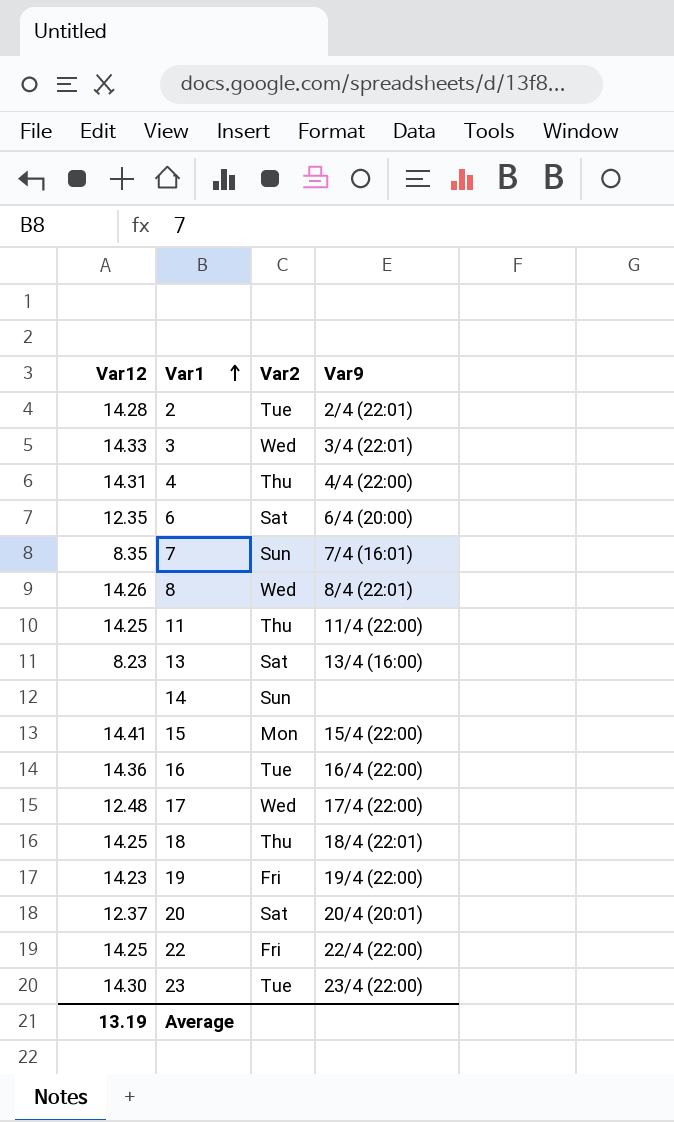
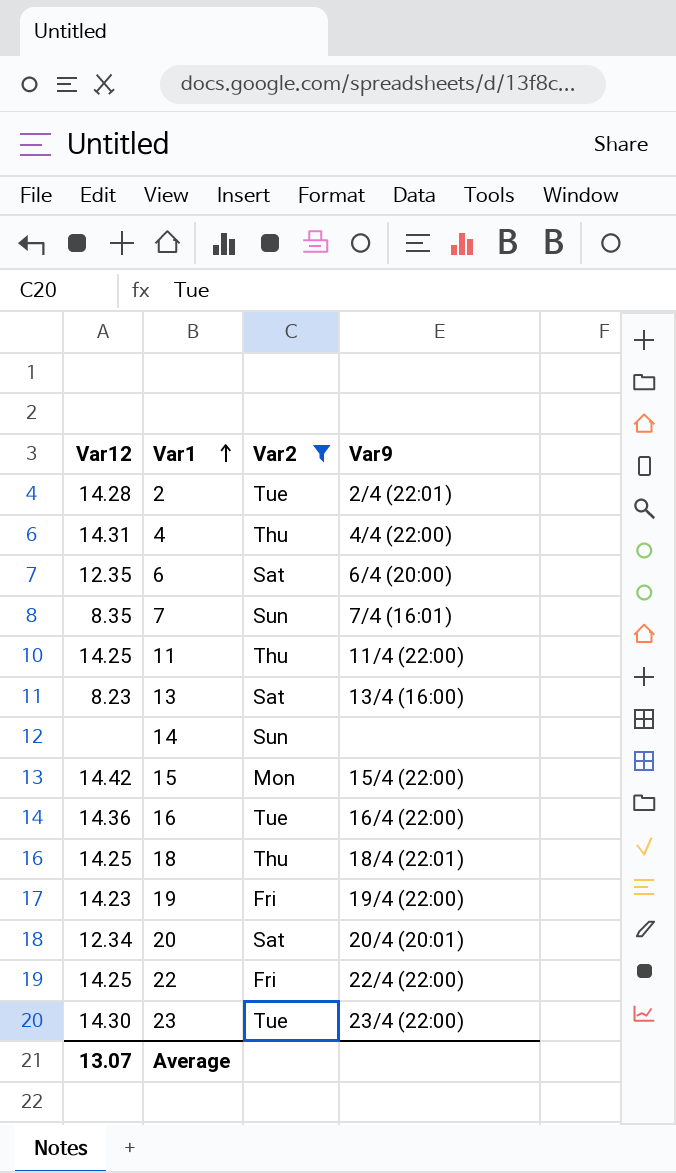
filter: none -> Var2 != Wed
15 | Var12: 14.41 -> 14.42
20 | Var12: 12.37 -> 12.34
Average | Var12: 13.19 -> 13.07

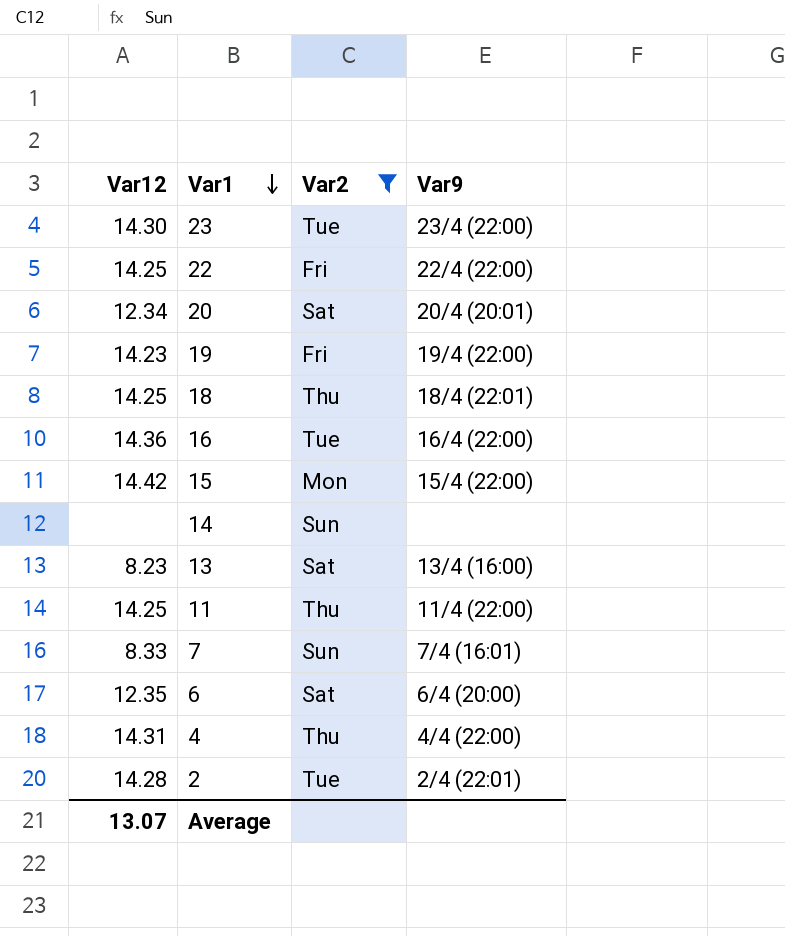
row order: Var1 ascending -> Var1 descending
7 | Var12: 8.35 -> 8.33

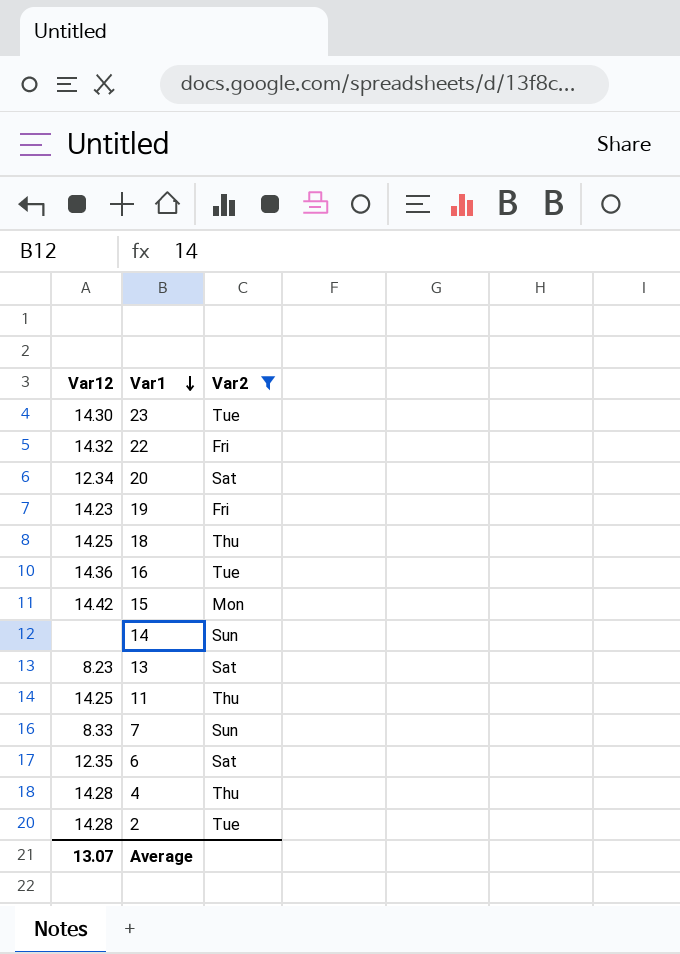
column Var9 | position: 4 -> none
22 | Var12: 14.25 -> 14.32
4 | Var12: 14.31 -> 14.28

